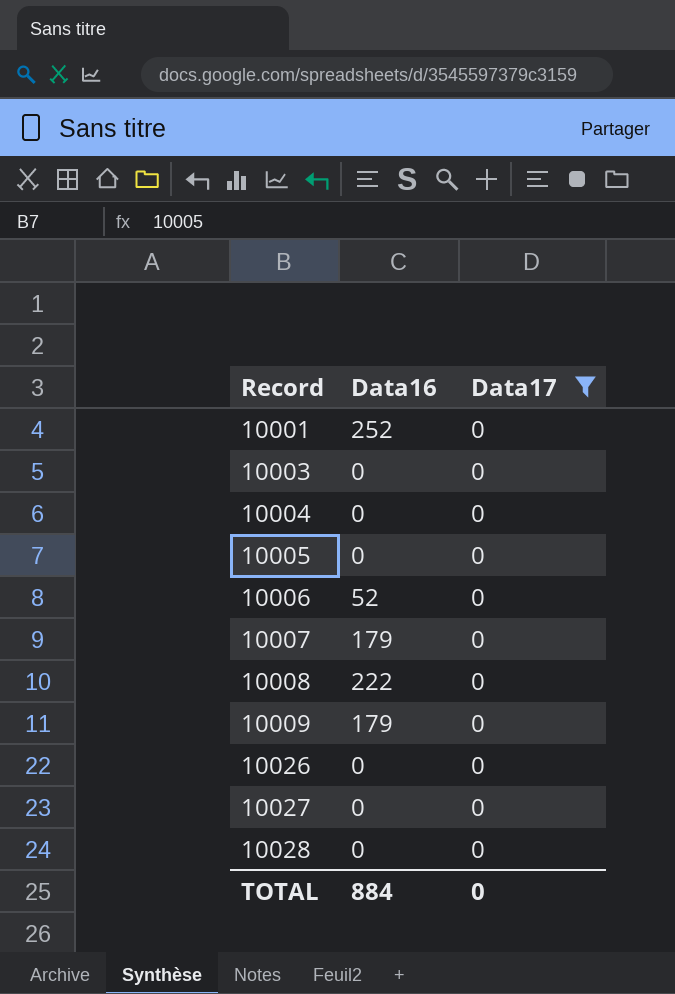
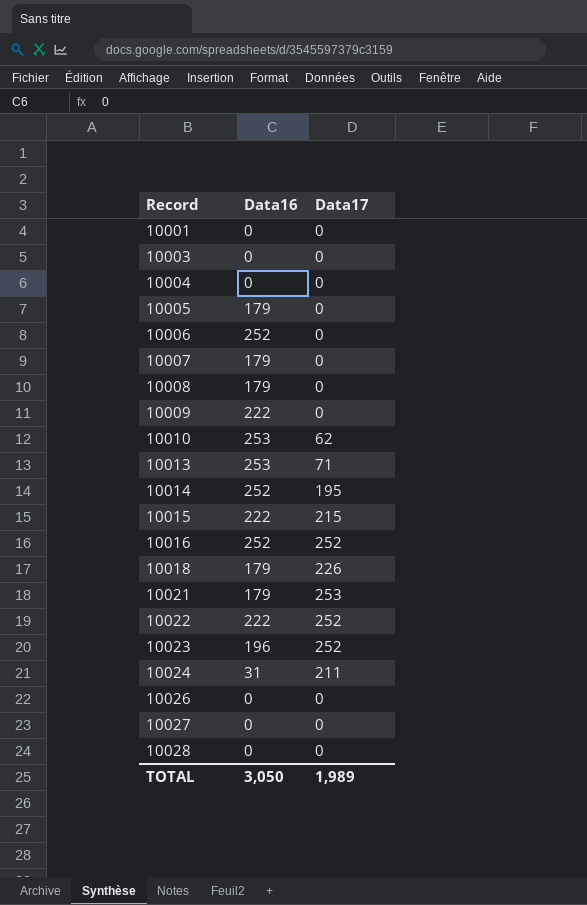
filter: Data17 = 0 -> none
10001 | Data16: 252 -> 0
10005 | Data16: 0 -> 179
10006 | Data16: 52 -> 252
10008 | Data16: 222 -> 179
10009 | Data16: 179 -> 222
TOTAL | Data16: 884 -> 3,050
TOTAL | Data17: 0 -> 1,989

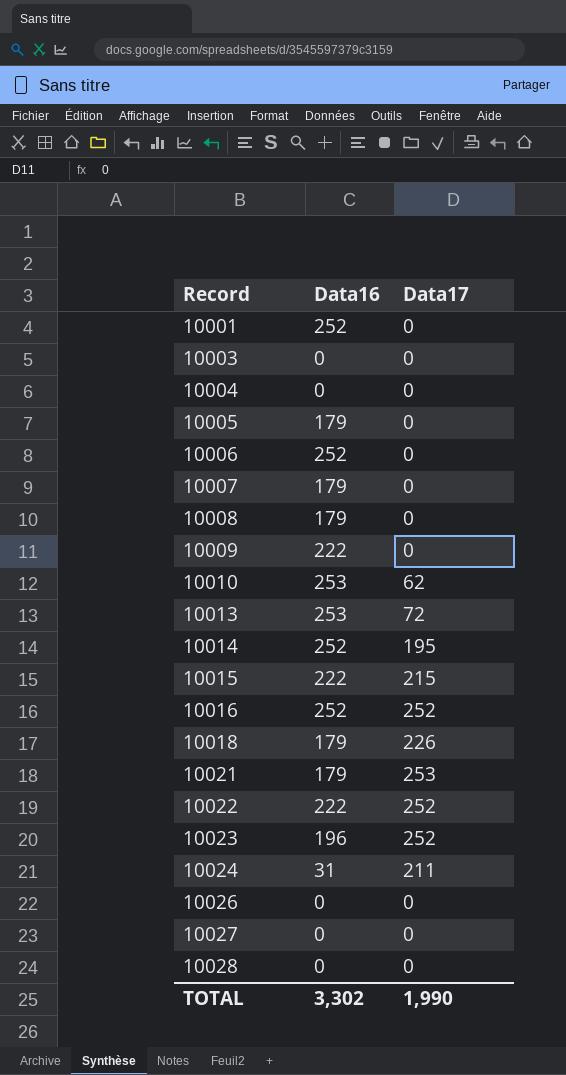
10001 | Data16: 0 -> 252
10013 | Data17: 71 -> 72
TOTAL | Data16: 3,050 -> 3,302
TOTAL | Data17: 1,989 -> 1,990

